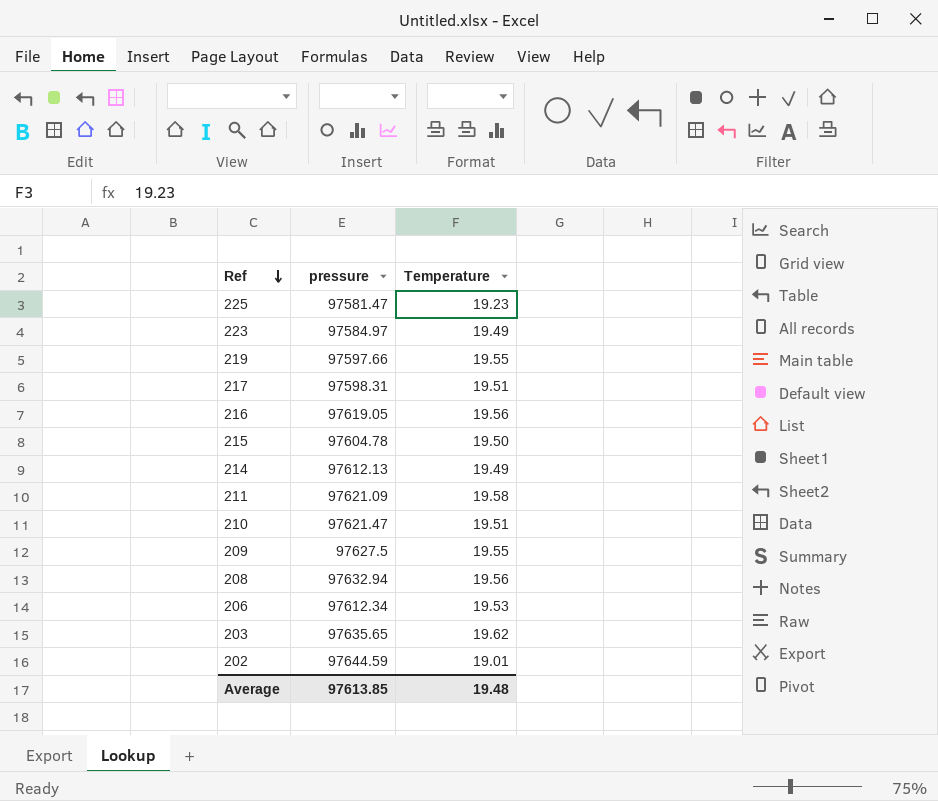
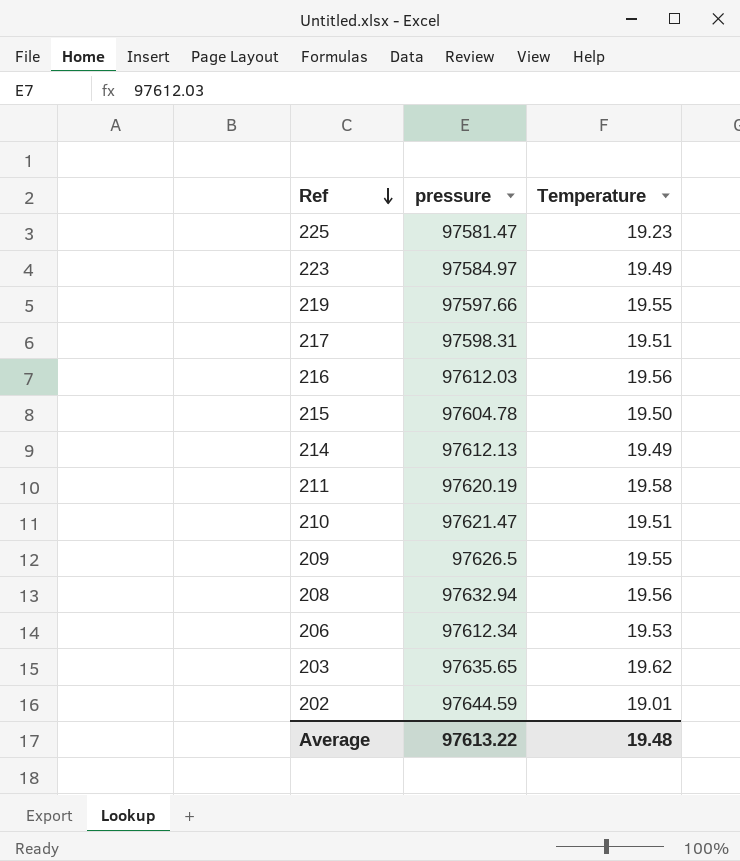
216 | pressure: 97619.05 -> 97612.03
211 | pressure: 97621.09 -> 97620.19
209 | pressure: 97627.5 -> 97626.5
Average | pressure: 97613.85 -> 97613.22

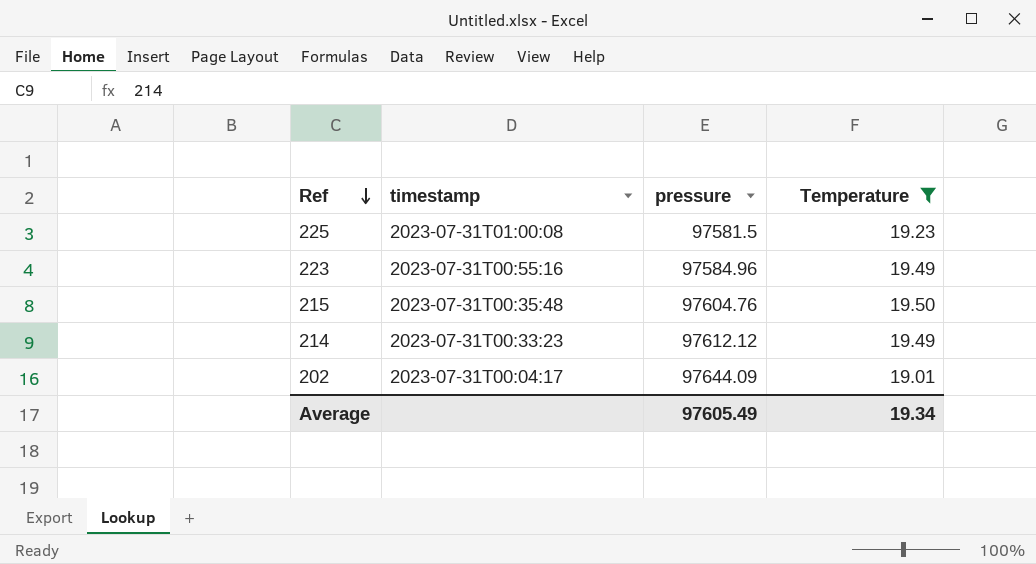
filter: none -> Temperature <= 19.50
column timestamp | position: none -> 2
225 | pressure: 97581.47 -> 97581.5
223 | pressure: 97584.97 -> 97584.96
215 | pressure: 97604.78 -> 97604.76
214 | pressure: 97612.13 -> 97612.12
202 | pressure: 97644.59 -> 97644.09
Average | pressure: 97613.22 -> 97605.49
Average | Temperature: 19.48 -> 19.34

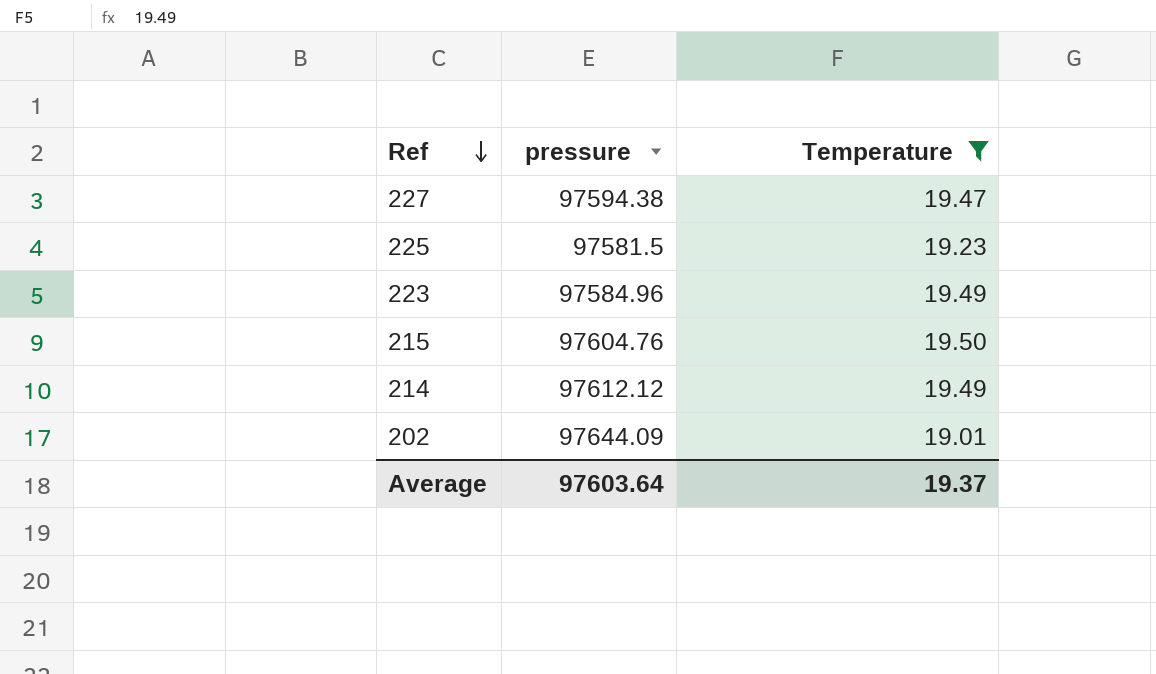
column timestamp | position: 2 -> none
row 227: none -> 97594.38 | 19.47
Average | pressure: 97605.49 -> 97603.64
Average | Temperature: 19.34 -> 19.37

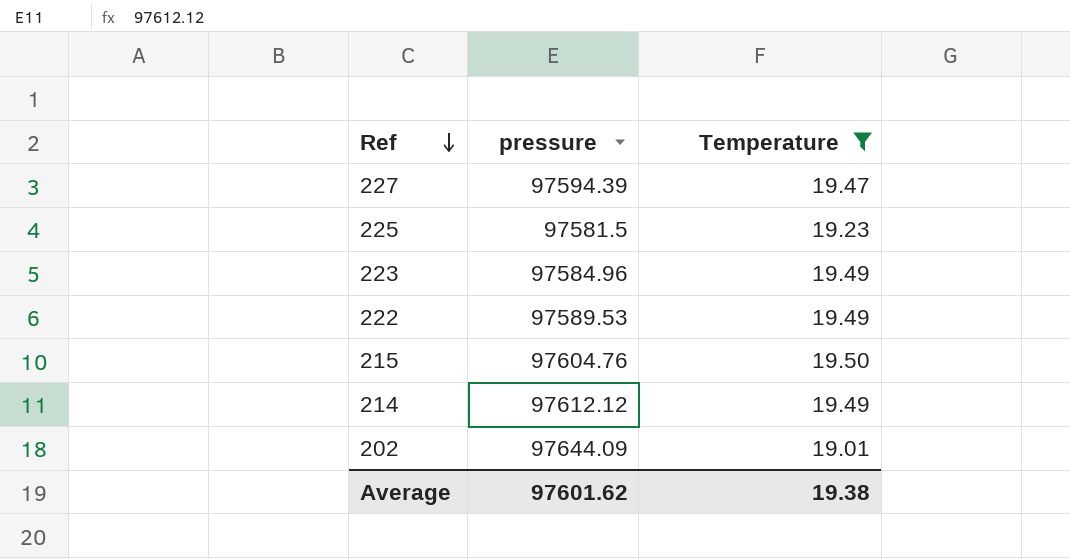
227 | pressure: 97594.38 -> 97594.39
row 222: none -> 97589.53 | 19.49
Average | pressure: 97603.64 -> 97601.62
Average | Temperature: 19.37 -> 19.38

